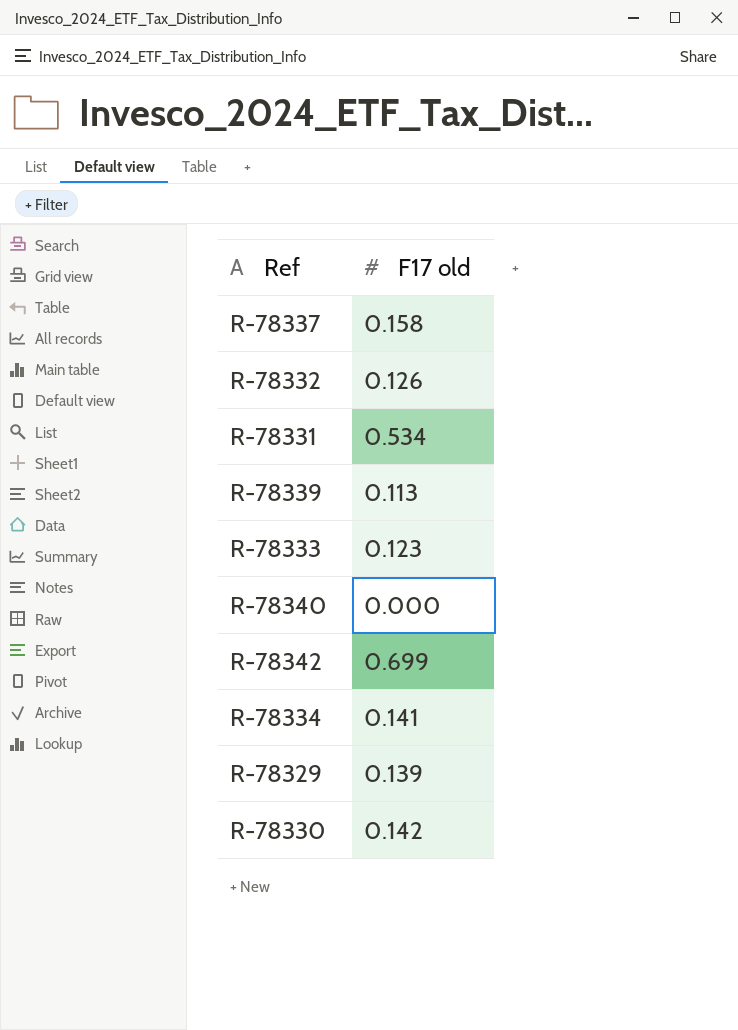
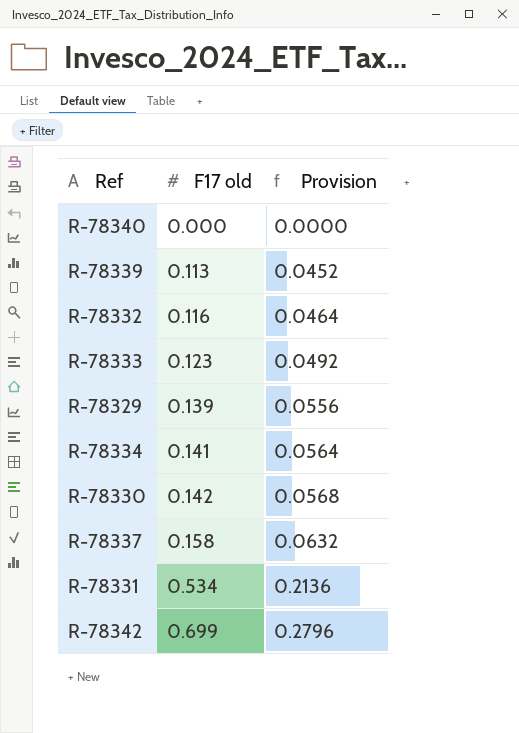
row order: none -> F17 old ascending
column Provision | formula: none -> [F17 old] * 0.4
R-78332 | F17 old: 0.126 -> 0.116

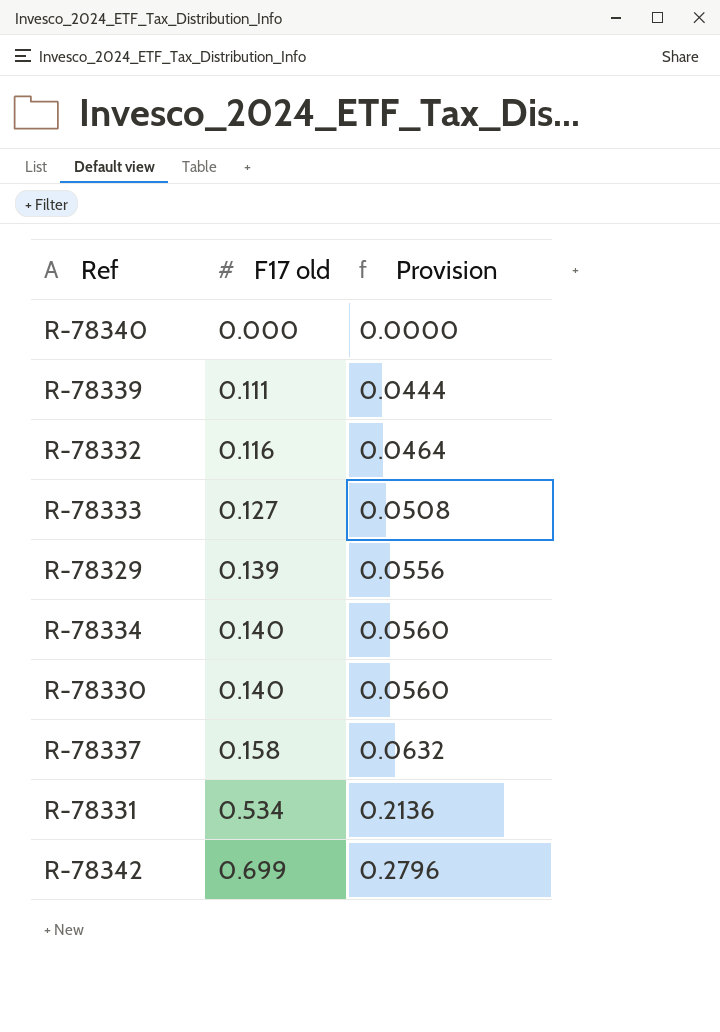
R-78339 | F17 old: 0.113 -> 0.111
R-78339 | Provision: 0.0452 -> 0.0444
R-78333 | F17 old: 0.123 -> 0.127
R-78333 | Provision: 0.0492 -> 0.0508
R-78334 | F17 old: 0.141 -> 0.140
R-78334 | Provision: 0.0564 -> 0.0560
R-78330 | F17 old: 0.142 -> 0.140
R-78330 | Provision: 0.0568 -> 0.0560

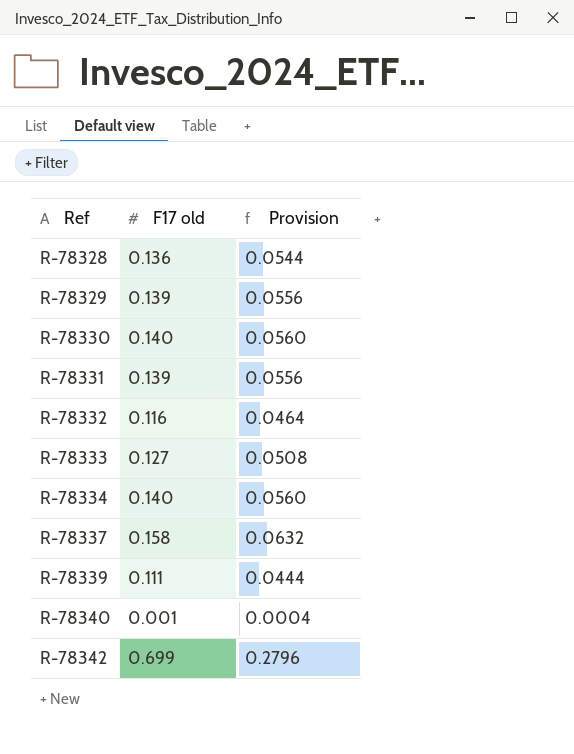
row order: F17 old ascending -> Ref ascending
row R-78328: none -> 0.136 | 0.0544
R-78331 | F17 old: 0.534 -> 0.139
R-78331 | Provision: 0.2136 -> 0.0556
R-78340 | F17 old: 0.000 -> 0.001
R-78340 | Provision: 0.0000 -> 0.0004

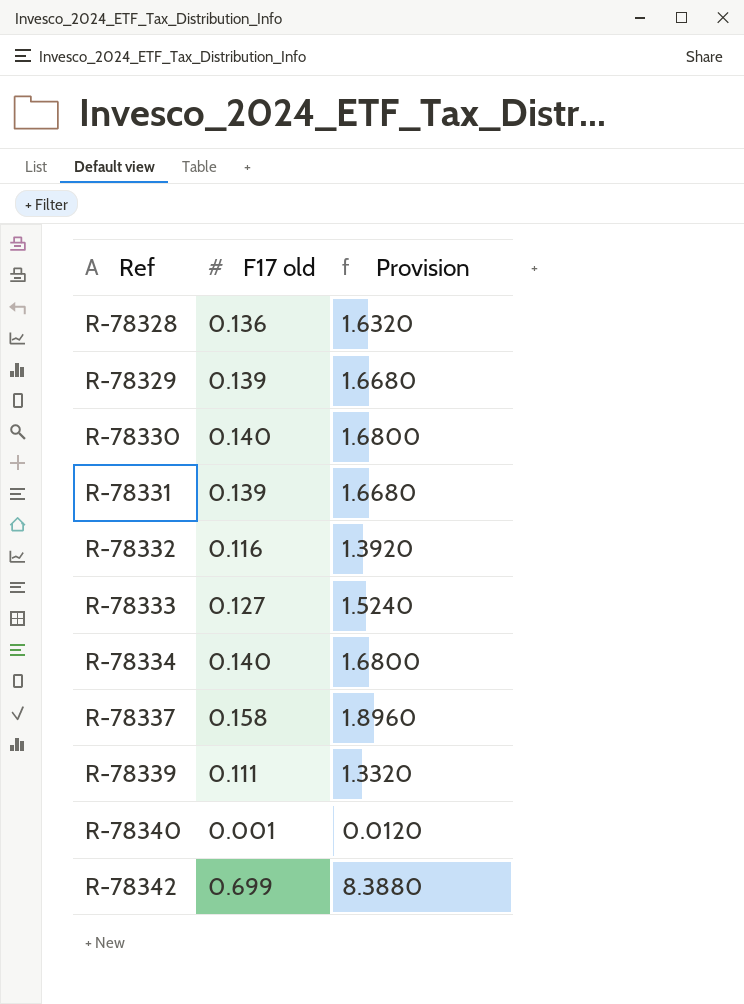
column Provision | formula: [F17 old] * 0.4 -> [F17 old] * 12

